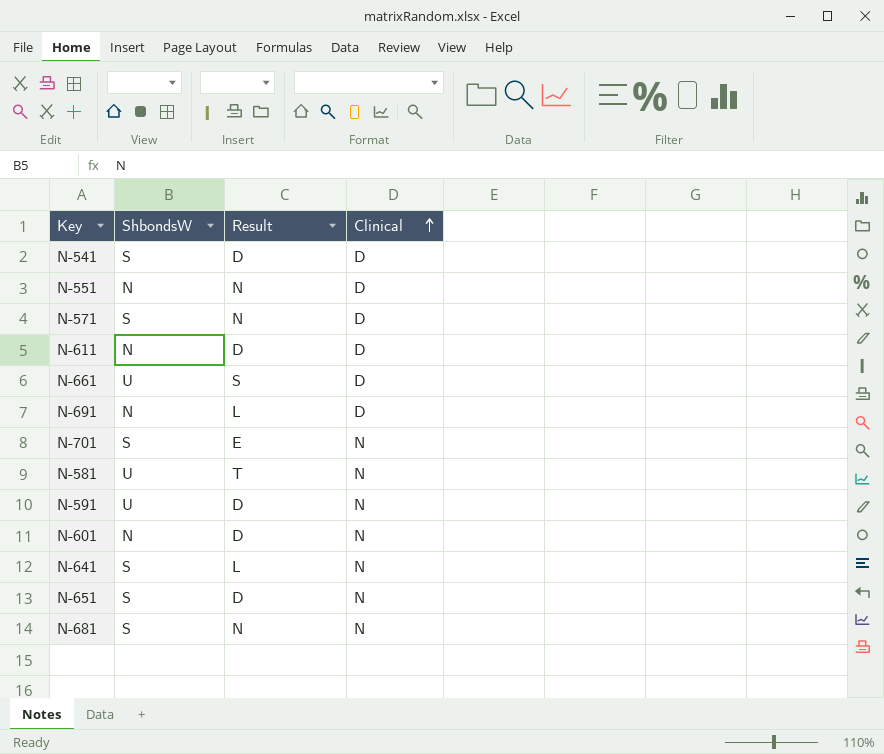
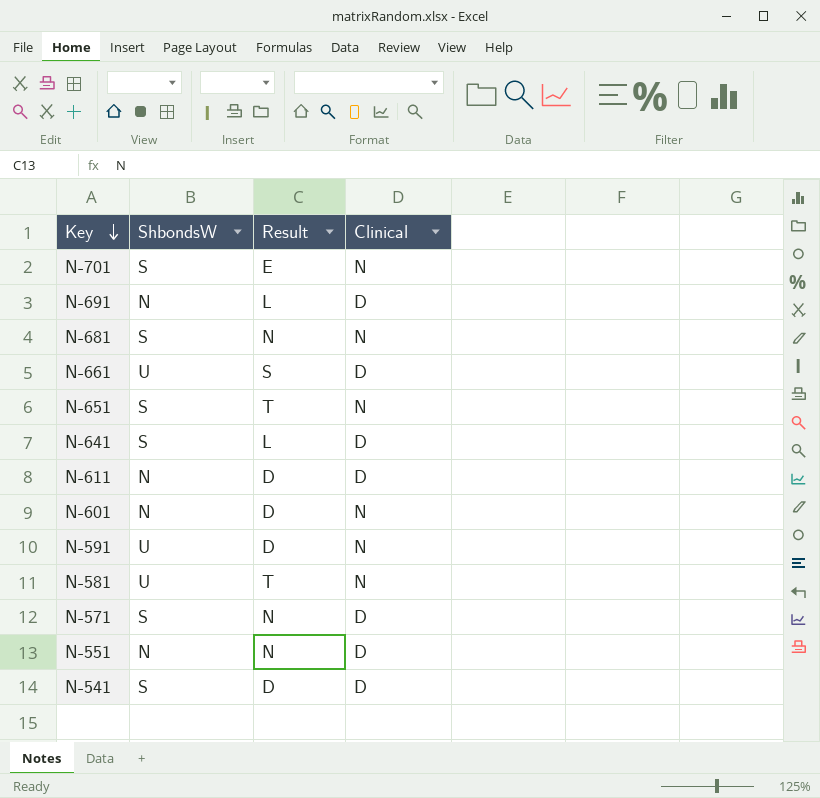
row order: Clinical ascending -> Key descending
N-651 | Result: D -> T
N-641 | Clinical: N -> D

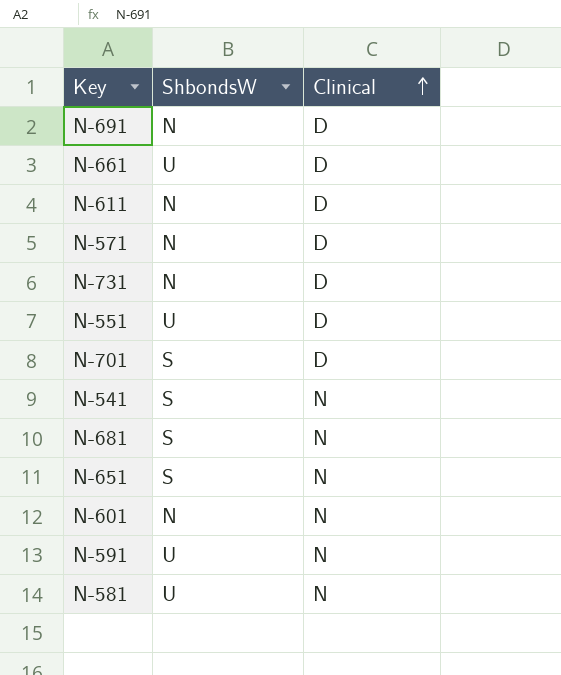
row order: Key descending -> Clinical ascending
column Result | position: 3 -> none
row N-641: S | L | D -> none
N-571 | ShbondsW: S -> N
row N-731: none -> N | D
N-551 | ShbondsW: N -> U
N-701 | Clinical: N -> D
N-541 | Clinical: D -> N

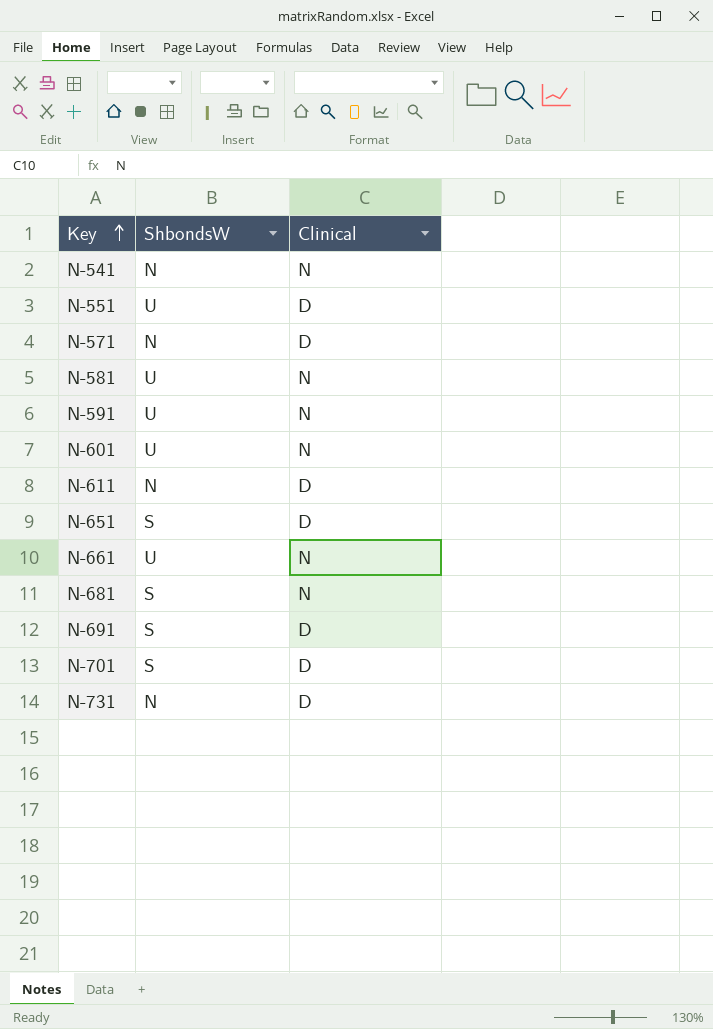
row order: Clinical ascending -> Key ascending
N-541 | ShbondsW: S -> N
N-601 | ShbondsW: N -> U
N-651 | Clinical: N -> D
N-661 | Clinical: D -> N
N-691 | ShbondsW: N -> S

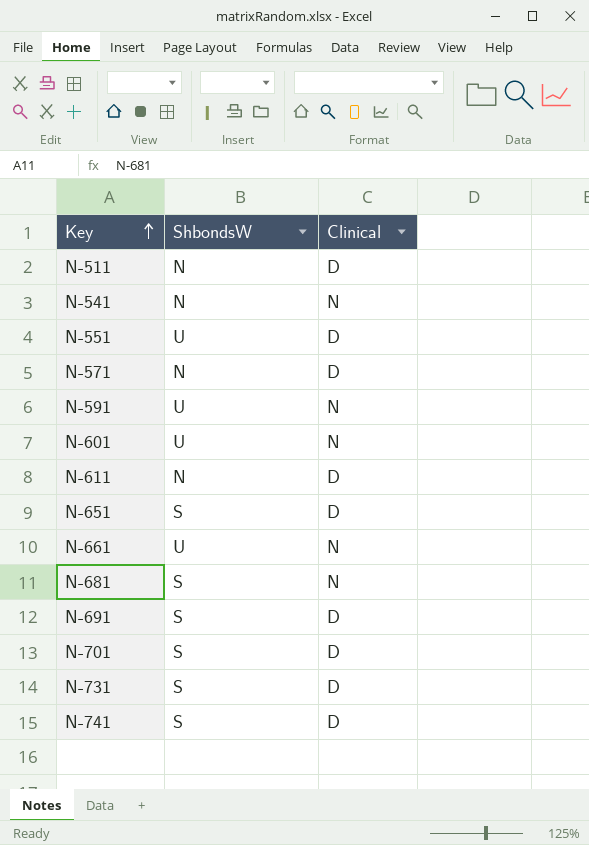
row N-581: U | N -> none
row N-511: none -> N | D
N-731 | ShbondsW: N -> S
row N-741: none -> S | D

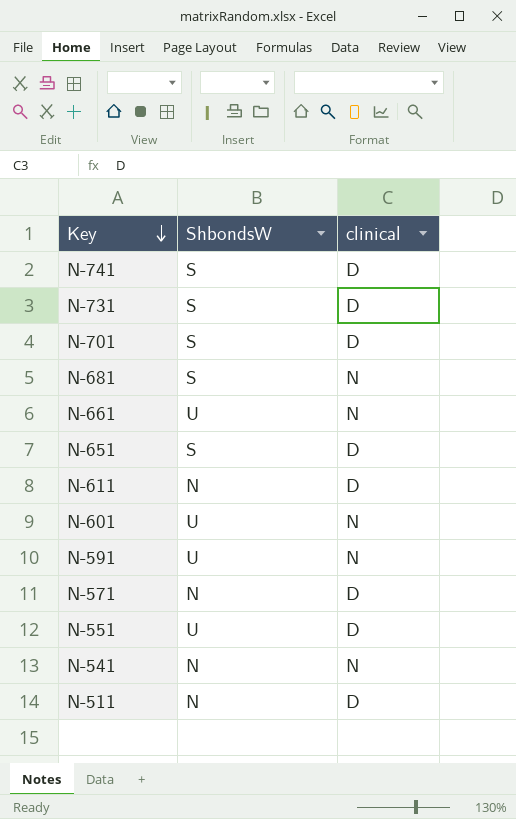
row order: Key ascending -> Key descending
column name: Clinical -> clinical
row N-691: S | D -> none

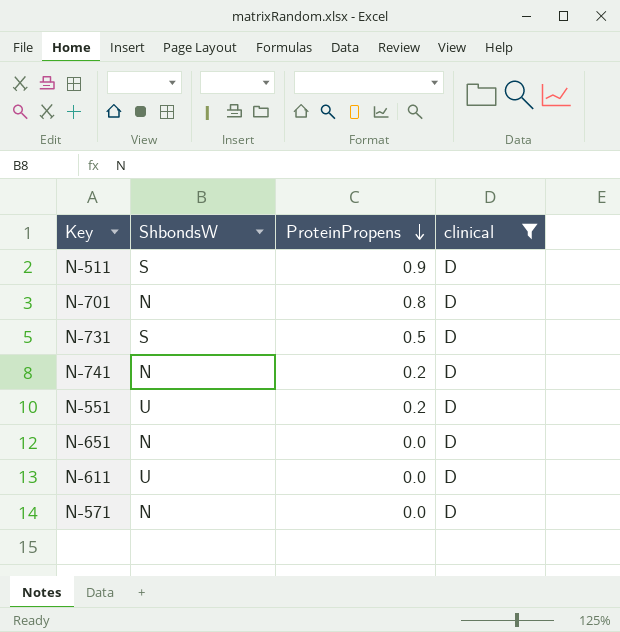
filter: none -> clinical = D
row order: Key descending -> ProteinPropens descending
column ProteinPropens | position: none -> 3
N-511 | ShbondsW: N -> S
N-701 | ShbondsW: S -> N
N-741 | ShbondsW: S -> N
N-651 | ShbondsW: S -> N
N-611 | ShbondsW: N -> U

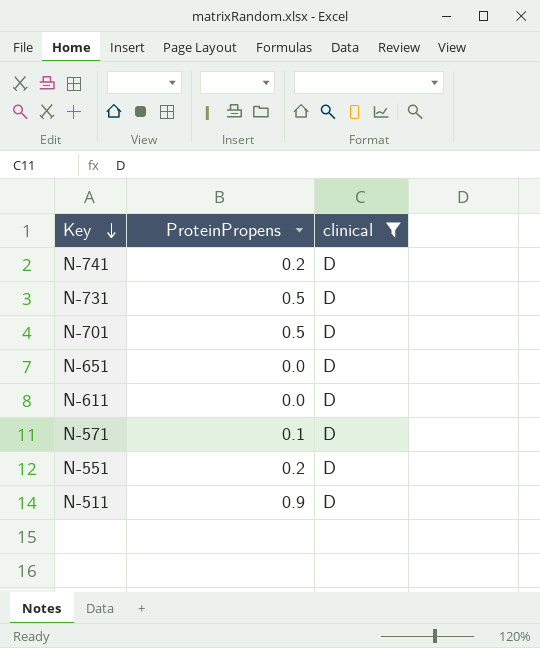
row order: ProteinPropens descending -> Key descending
column ShbondsW | position: 2 -> none
N-701 | ProteinPropens: 0.8 -> 0.5
N-571 | ProteinPropens: 0.0 -> 0.1

